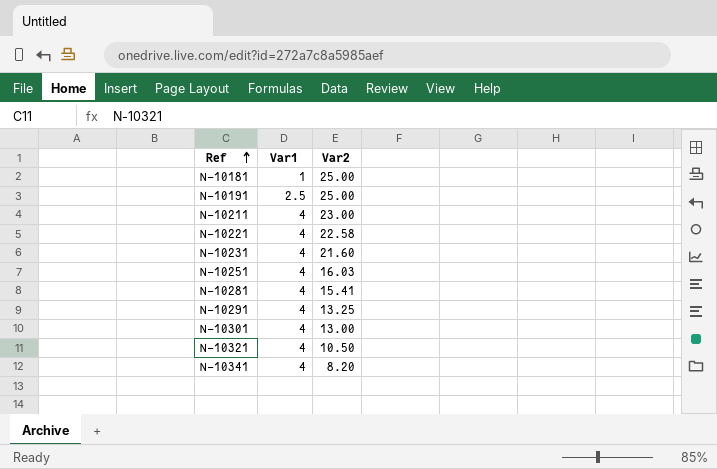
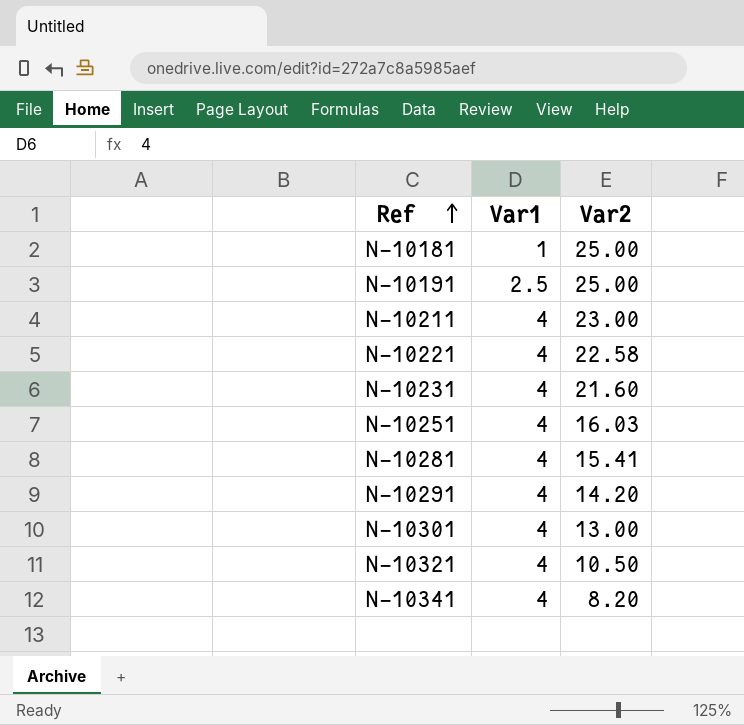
N-10291 | Var2: 13.25 -> 14.20

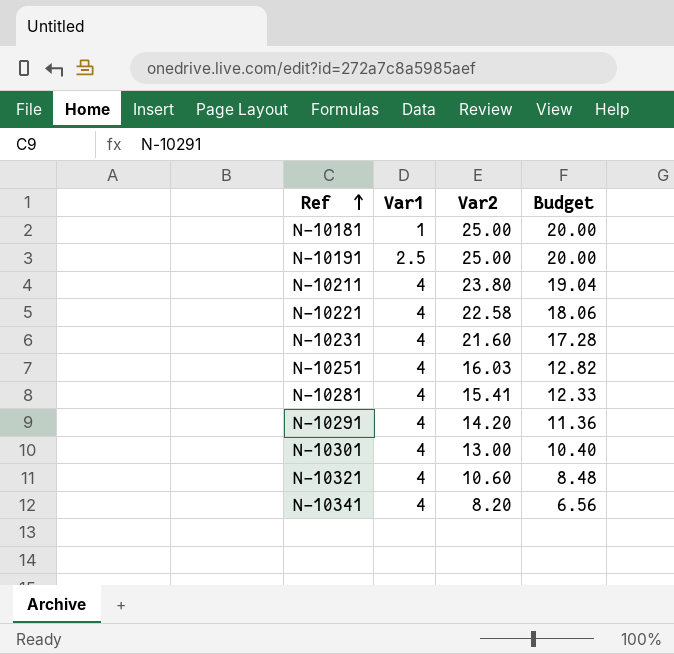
column Budget | formula: none -> [Var2] * 0.8
N-10211 | Var2: 23.00 -> 23.80
N-10321 | Var2: 10.50 -> 10.60

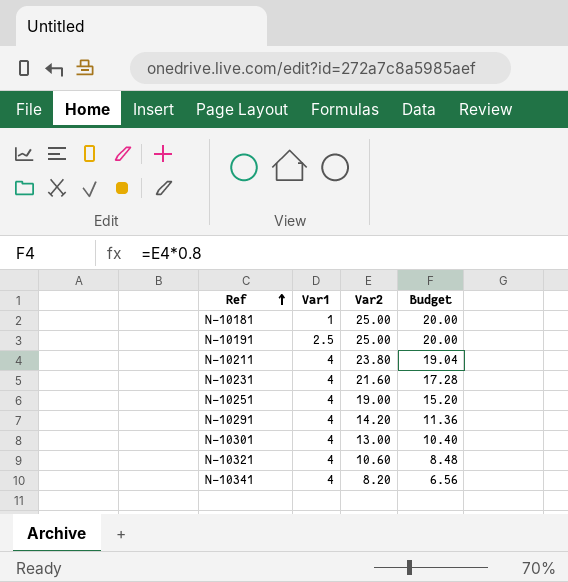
row N-10221: 4 | 22.58 | 18.06 -> none
row N-10281: 4 | 15.41 | 12.33 -> none
N-10251 | Var2: 16.03 -> 19.00
N-10251 | Budget: 12.82 -> 15.20

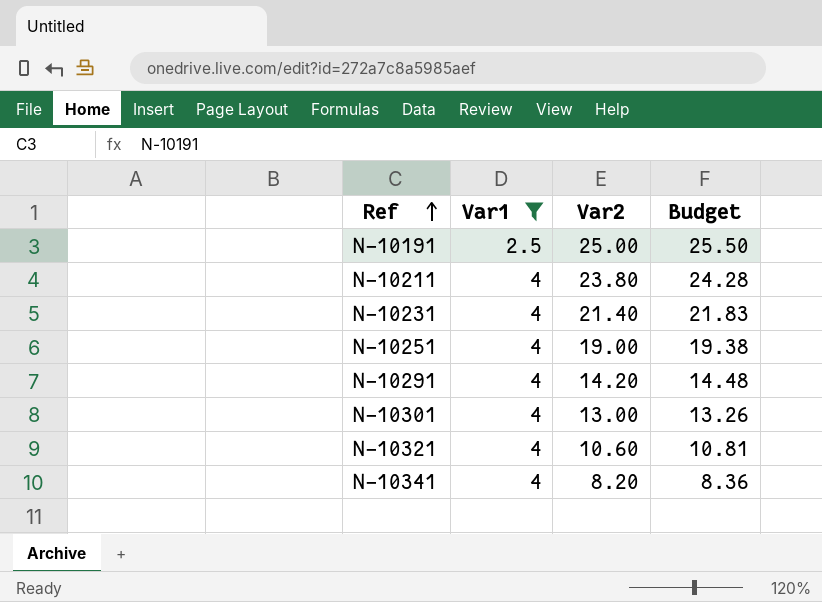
filter: none -> Var1 != 1
column Budget | formula: [Var2] * 0.8 -> [Var2] * 1.02
N-10231 | Var2: 21.60 -> 21.40

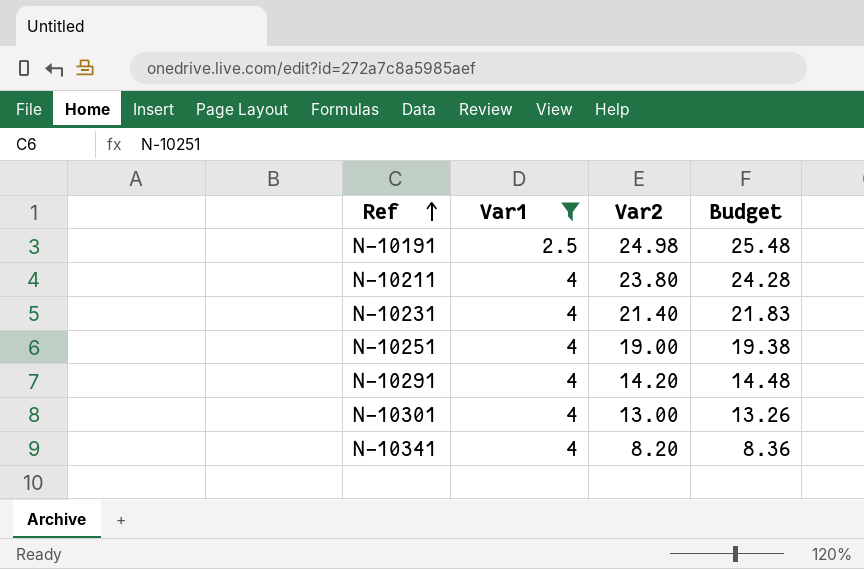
row N-10321: 4 | 10.60 | 10.81 -> none
N-10191 | Var2: 25.00 -> 24.98
N-10191 | Budget: 25.50 -> 25.48

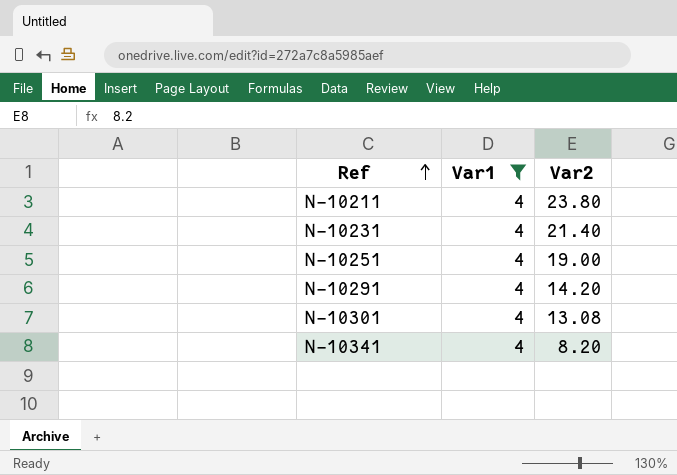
column Budget | formula: [Var2] * 1.02 -> none
row N-10191: 2.5 | 24.98 | 25.48 -> none
N-10301 | Var2: 13.00 -> 13.08

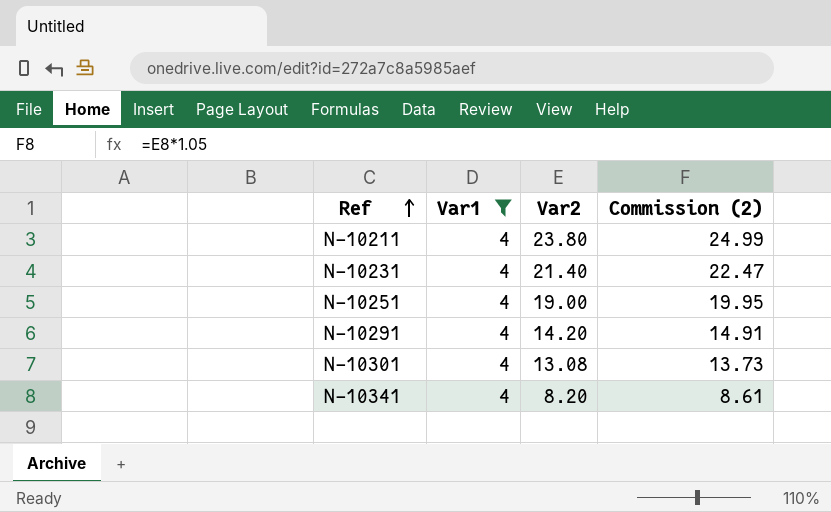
column Commission (2) | formula: none -> [Var2] * 1.05

